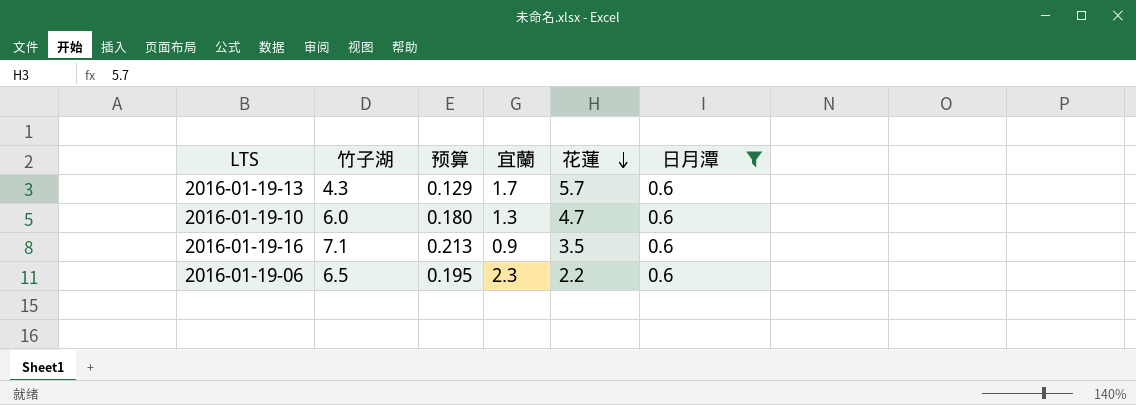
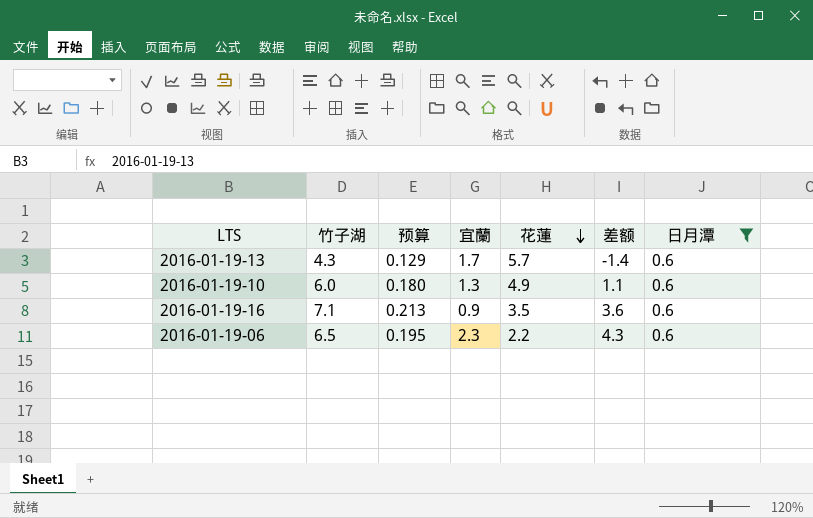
column 差额 | formula: none -> [竹子湖] - [花蓮]
2016-01-19-10 | 花蓮: 4.7 -> 4.9

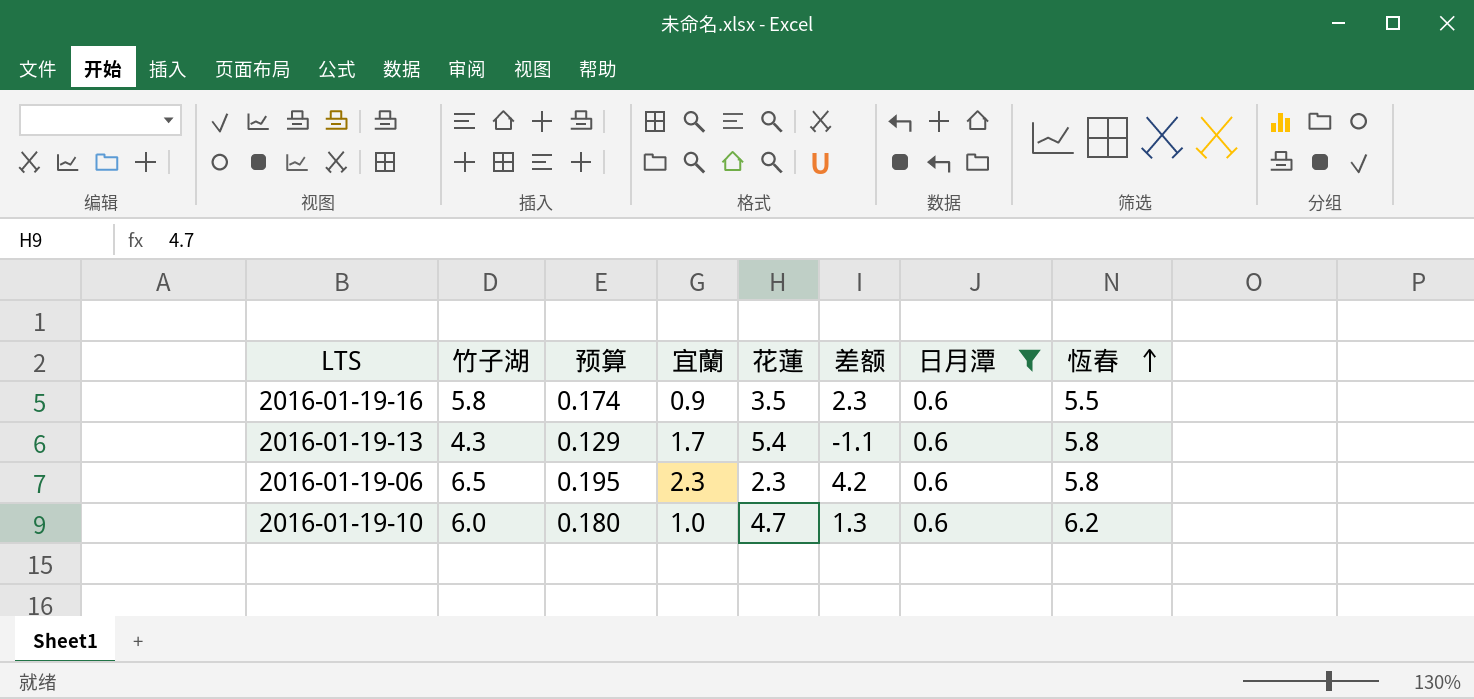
row order: 花蓮 descending -> 恆春 ascending
column 恆春 | position: none -> 8
2016-01-19-16 | 竹子湖: 7.1 -> 5.8
2016-01-19-16 | 预算: 0.213 -> 0.174
2016-01-19-16 | 差额: 3.6 -> 2.3
2016-01-19-13 | 花蓮: 5.7 -> 5.4
2016-01-19-13 | 差额: -1.4 -> -1.1
2016-01-19-06 | 花蓮: 2.2 -> 2.3
2016-01-19-06 | 差额: 4.3 -> 4.2
2016-01-19-10 | 宜蘭: 1.3 -> 1.0
2016-01-19-10 | 花蓮: 4.9 -> 4.7
2016-01-19-10 | 差额: 1.1 -> 1.3

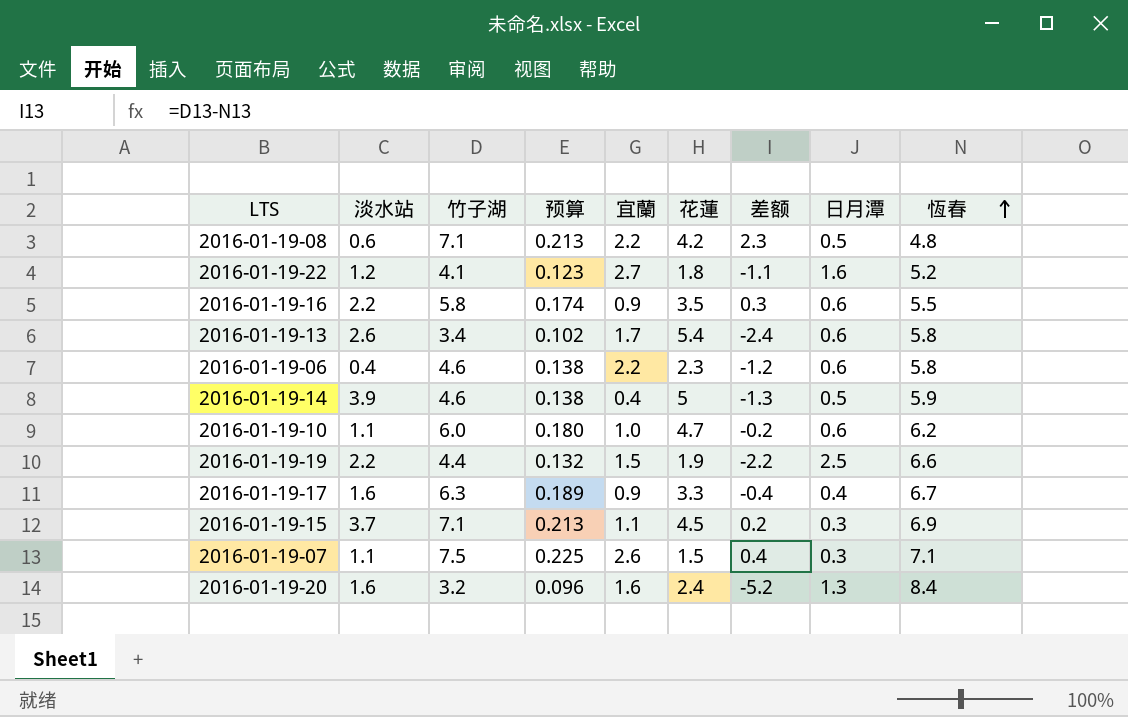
filter: 日月潭 = 0.6 -> none
column 淡水站 | position: none -> 2
column 差额 | formula: [竹子湖] - [花蓮] -> [竹子湖] - [恆春]
2016-01-19-13 | 竹子湖: 4.3 -> 3.4
2016-01-19-13 | 预算: 0.129 -> 0.102
2016-01-19-06 | 竹子湖: 6.5 -> 4.6
2016-01-19-06 | 预算: 0.195 -> 0.138
2016-01-19-06 | 宜蘭: 2.3 -> 2.2

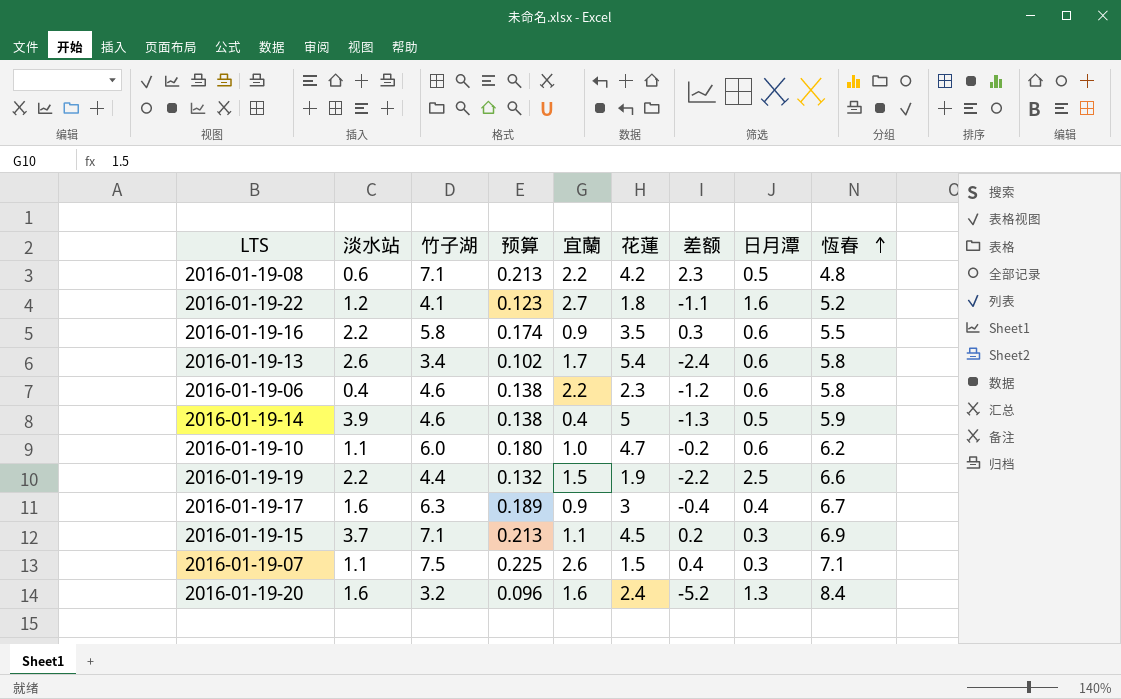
2016-01-19-17 | 花蓮: 3.3 -> 3

